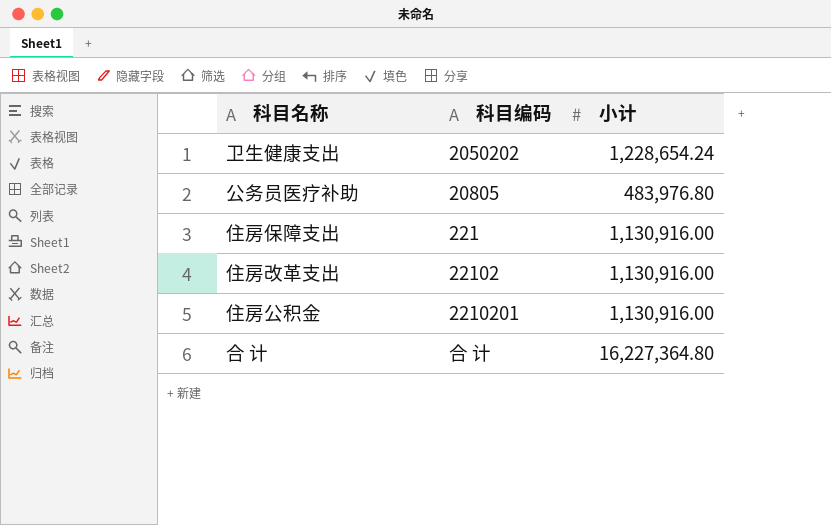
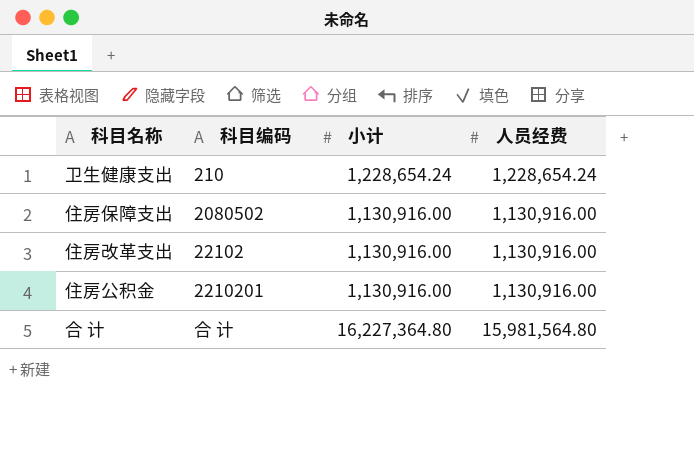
column 人员经费 | position: none -> 4
row 公务员医疗补助: 20805 | 483,976.80 -> none
卫生健康支出 | 科目编码: 2050202 -> 210
住房保障支出 | 科目编码: 221 -> 2080502

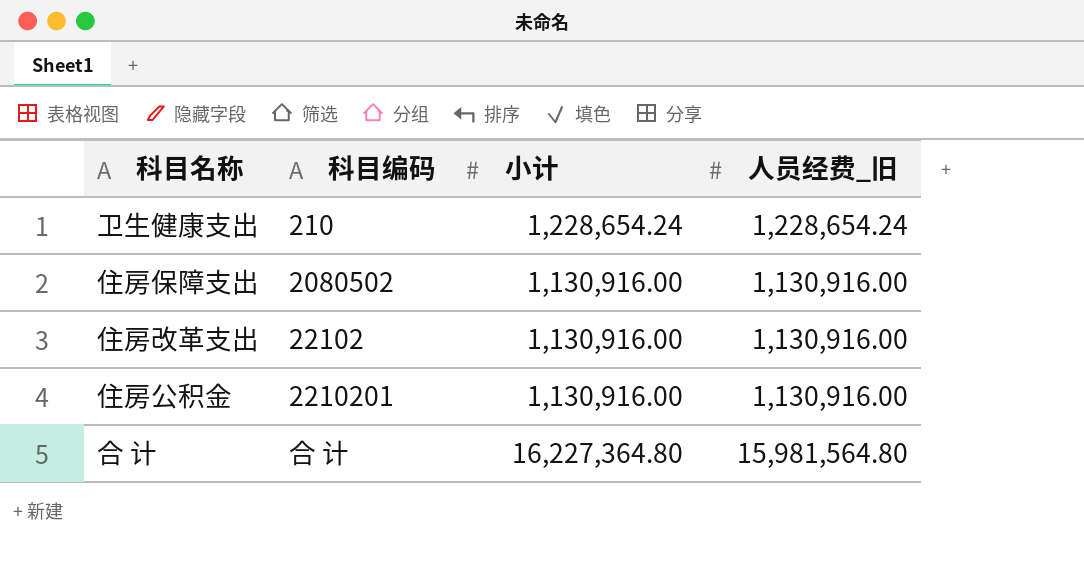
column name: 人员经费 -> 人员经费_旧

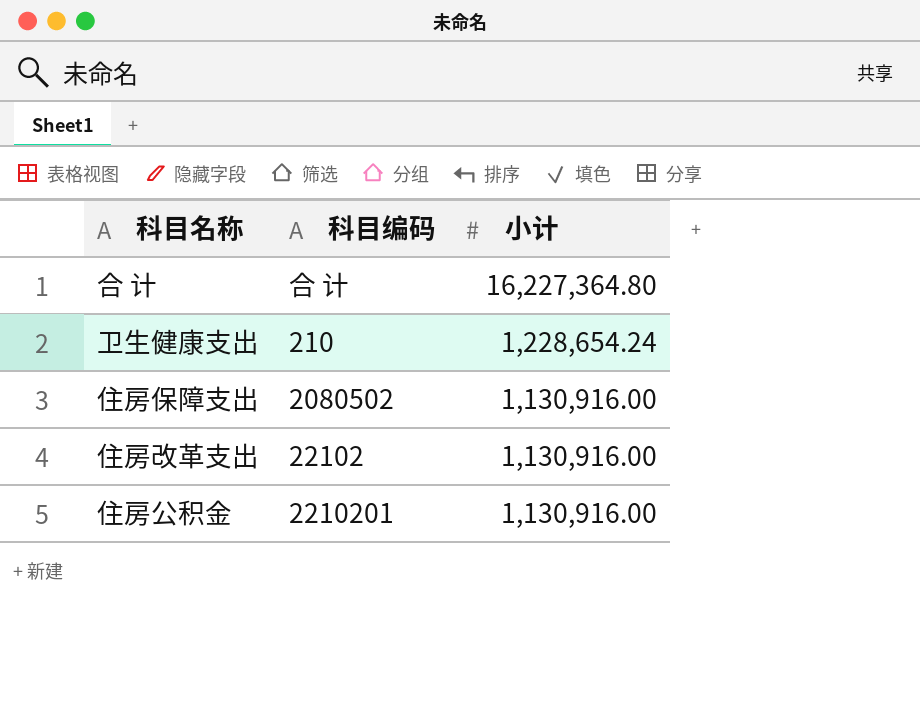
row order: none -> 小计 descending
column 人员经费_旧 | position: 4 -> none

